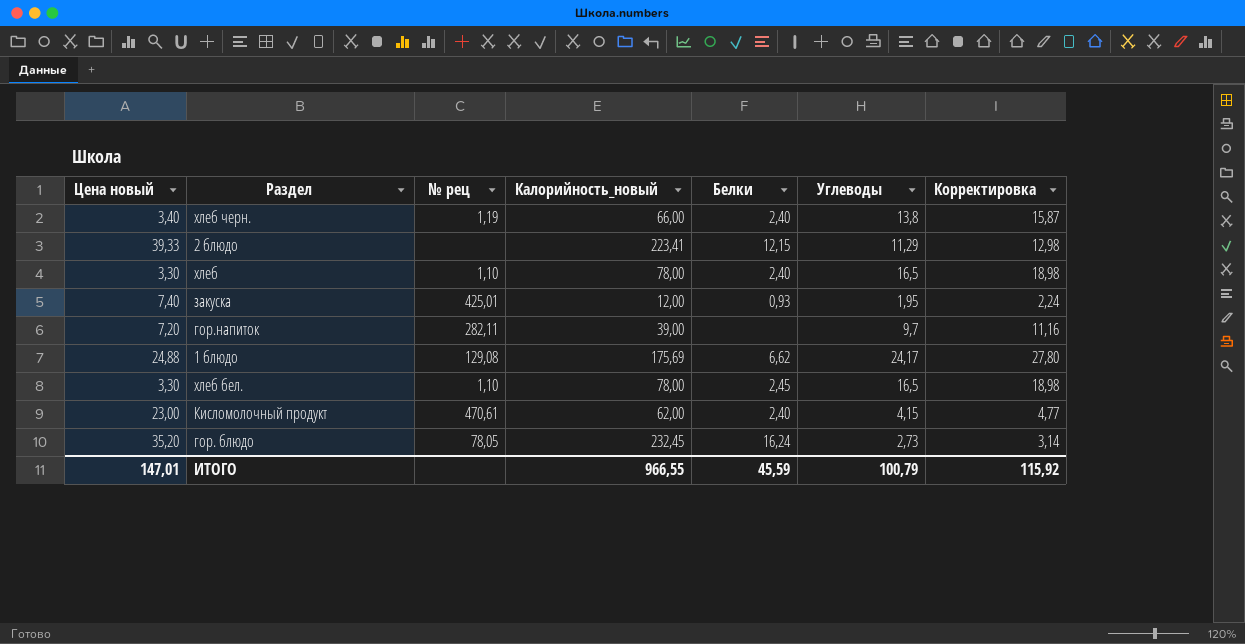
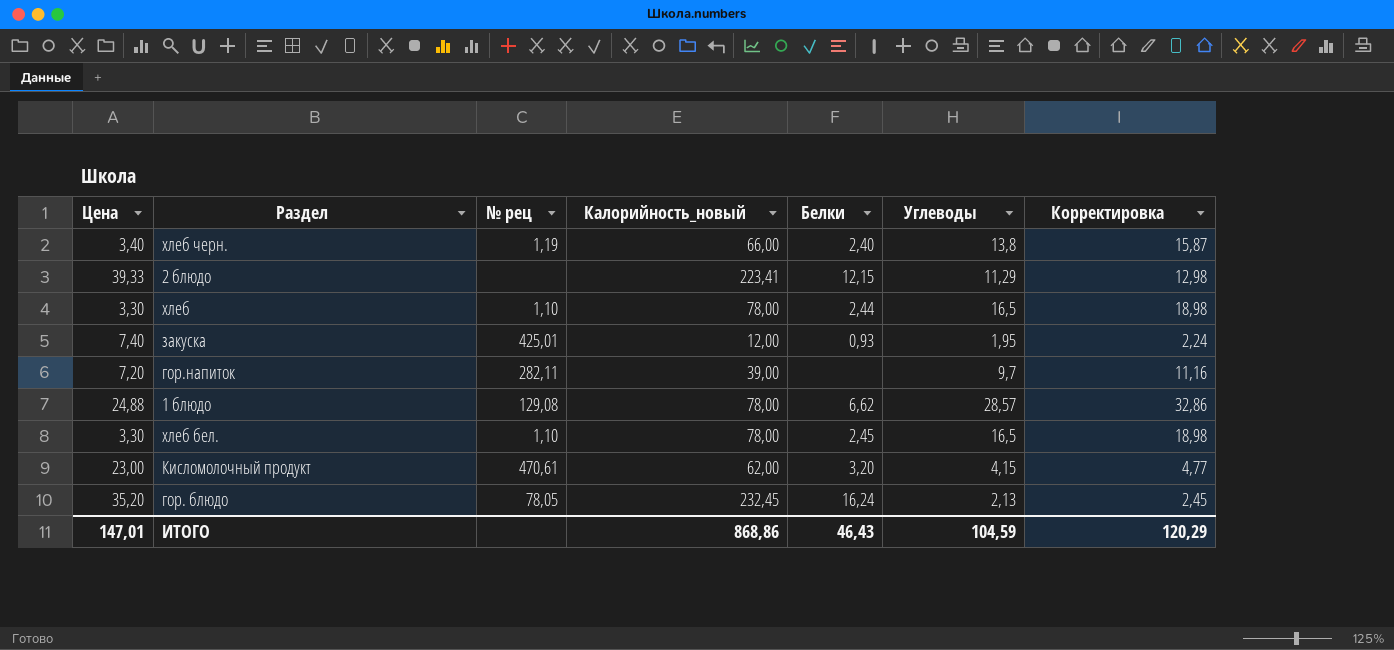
column name: Цена новый -> Цена
хлеб | Белки: 2,40 -> 2,44
1 блюдо | Калорийность_новый: 175,69 -> 78,00
1 блюдо | Углеводы: 24,17 -> 28,57
1 блюдо | Корректировка: 27,80 -> 32,86
Кисломолочный продукт | Белки: 2,40 -> 3,20
гор. блюдо | Углеводы: 2,73 -> 2,13
гор. блюдо | Корректировка: 3,14 -> 2,45
ИТОГО | Калорийность_новый: 966,55 -> 868,86
ИТОГО | Белки: 45,59 -> 46,43
ИТОГО | Углеводы: 100,79 -> 104,59
ИТОГО | Корректировка: 115,92 -> 120,29

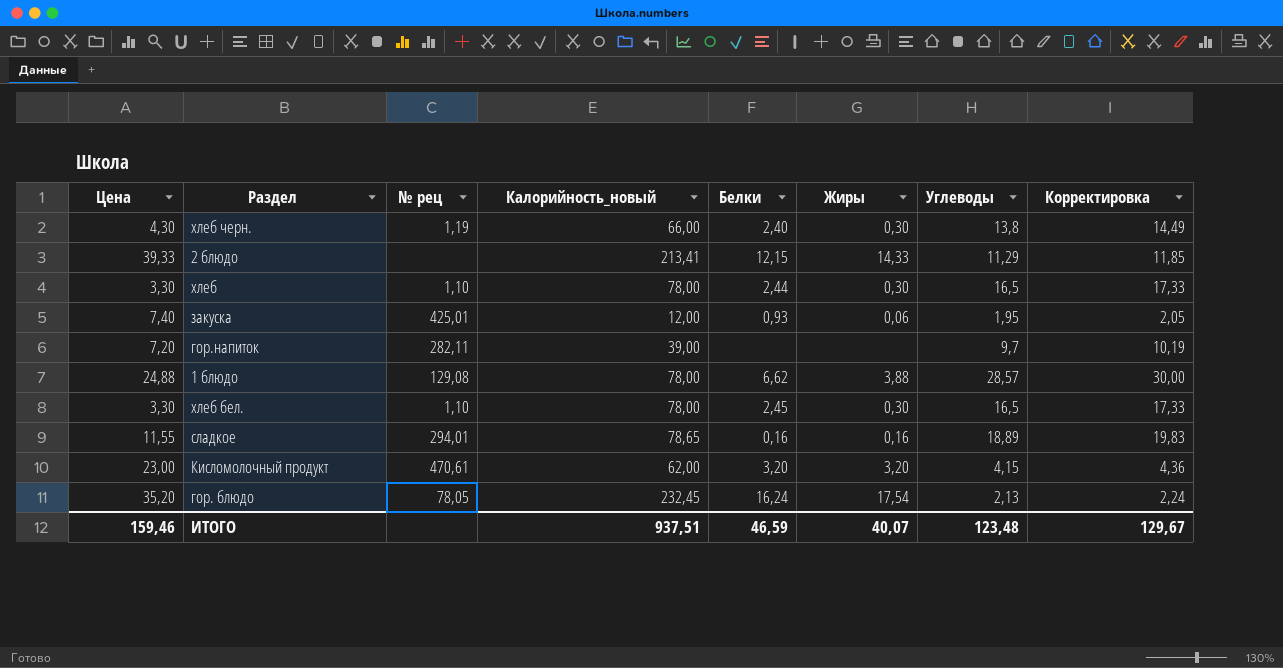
column Жиры | position: none -> 6
column Корректировка | formula: [Углеводы] * 1,15 -> [Углеводы] * 1,05
хлеб черн. | Цена: 3,40 -> 4,30
2 блюдо | Калорийность_новый: 223,41 -> 213,41
row сладкое: none -> 11,55 | 294,01 | 78,65 | 0,16 | 0,16 | 18,89 | 19,83
ИТОГО | Цена: 147,01 -> 159,46
ИТОГО | Калорийность_новый: 868,86 -> 937,51
ИТОГО | Белки: 46,43 -> 46,59
ИТОГО | Углеводы: 104,59 -> 123,48
ИТОГО | Корректировка: 120,29 -> 129,67

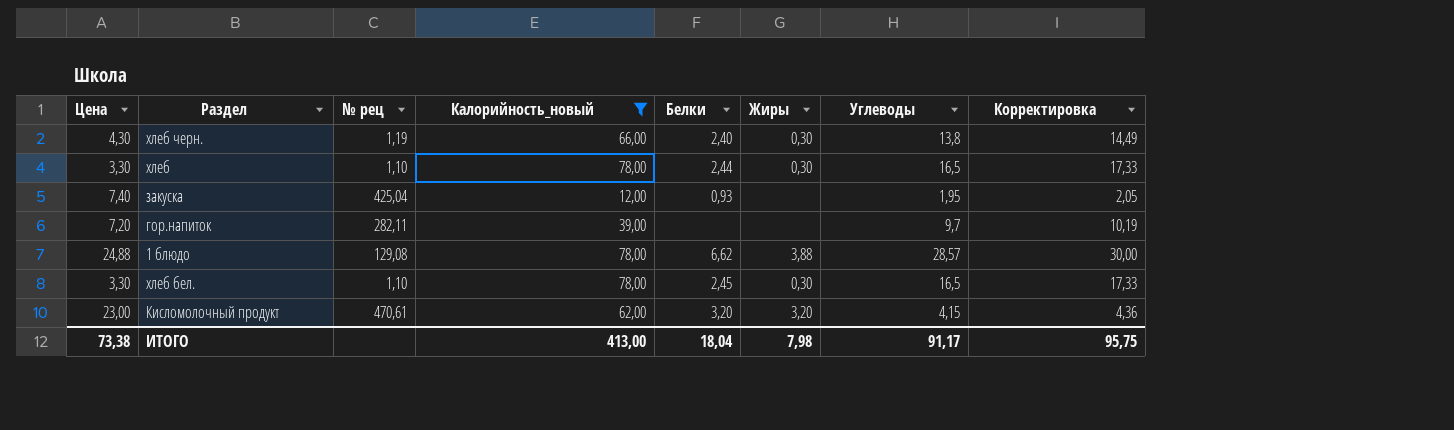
filter: none -> Калорийность_новый <= 78,00
закуска | № рец: 425,01 -> 425,04
закуска | Жиры: 0,06 -> none
ИТОГО | Цена: 159,46 -> 73,38
ИТОГО | Калорийность_новый: 937,51 -> 413,00
ИТОГО | Белки: 46,59 -> 18,04
ИТОГО | Жиры: 40,07 -> 7,98
ИТОГО | Углеводы: 123,48 -> 91,17
ИТОГО | Корректировка: 129,67 -> 95,75

